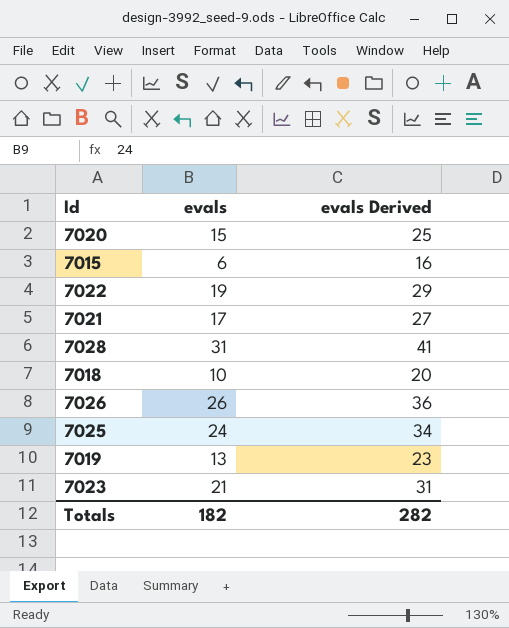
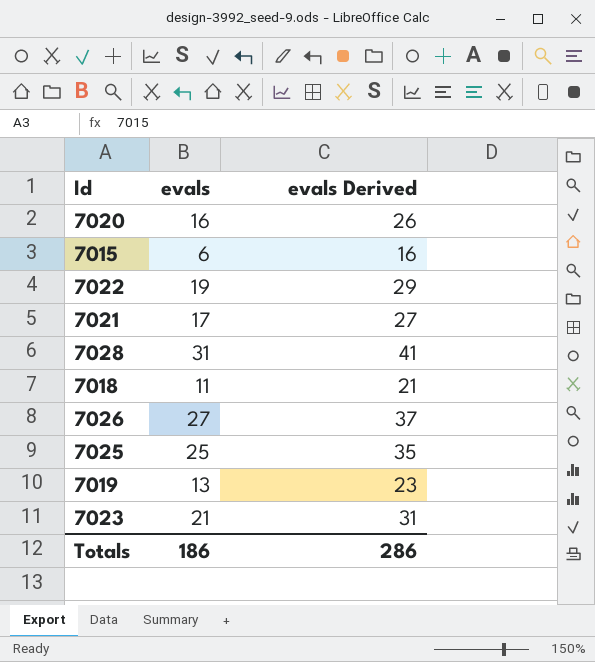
7020 | evals: 15 -> 16
7020 | evals Derived: 25 -> 26
7018 | evals: 10 -> 11
7018 | evals Derived: 20 -> 21
7026 | evals: 26 -> 27
7026 | evals Derived: 36 -> 37
7025 | evals: 24 -> 25
7025 | evals Derived: 34 -> 35
Totals | evals: 182 -> 186
Totals | evals Derived: 282 -> 286

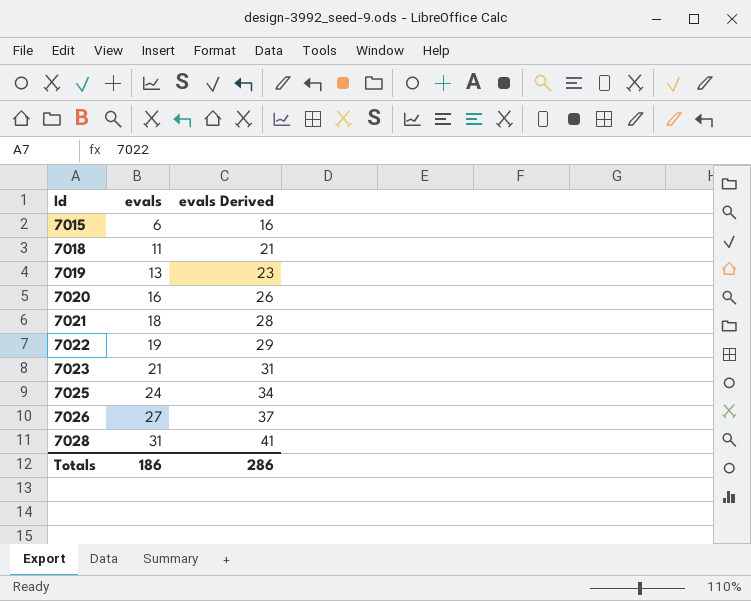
row order: none -> Id ascending
7021 | evals: 17 -> 18
7021 | evals Derived: 27 -> 28
7025 | evals: 25 -> 24
7025 | evals Derived: 35 -> 34

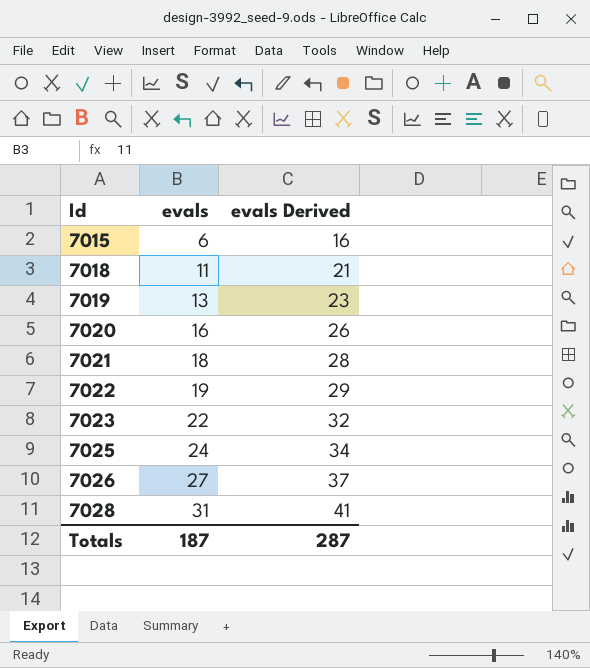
7023 | evals: 21 -> 22
7023 | evals Derived: 31 -> 32
Totals | evals: 186 -> 187
Totals | evals Derived: 286 -> 287

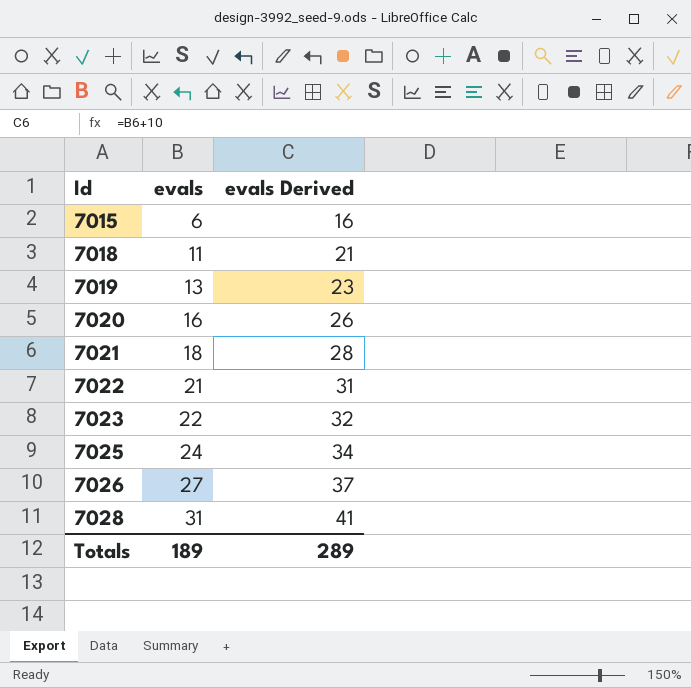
7022 | evals: 19 -> 21
7022 | evals Derived: 29 -> 31
Totals | evals: 187 -> 189
Totals | evals Derived: 287 -> 289

